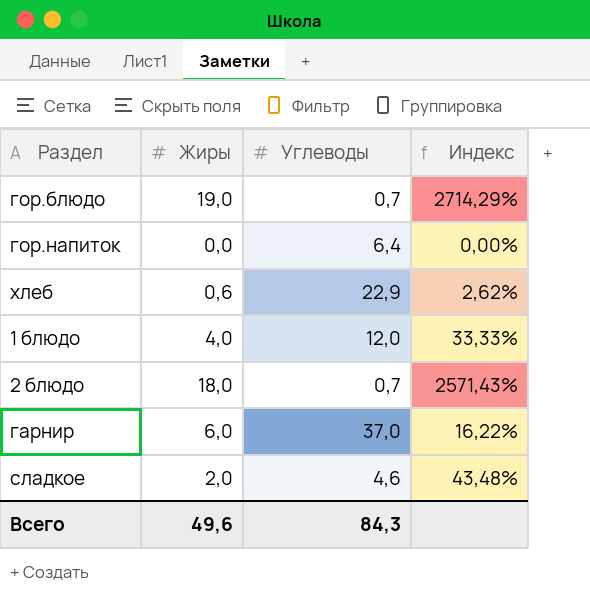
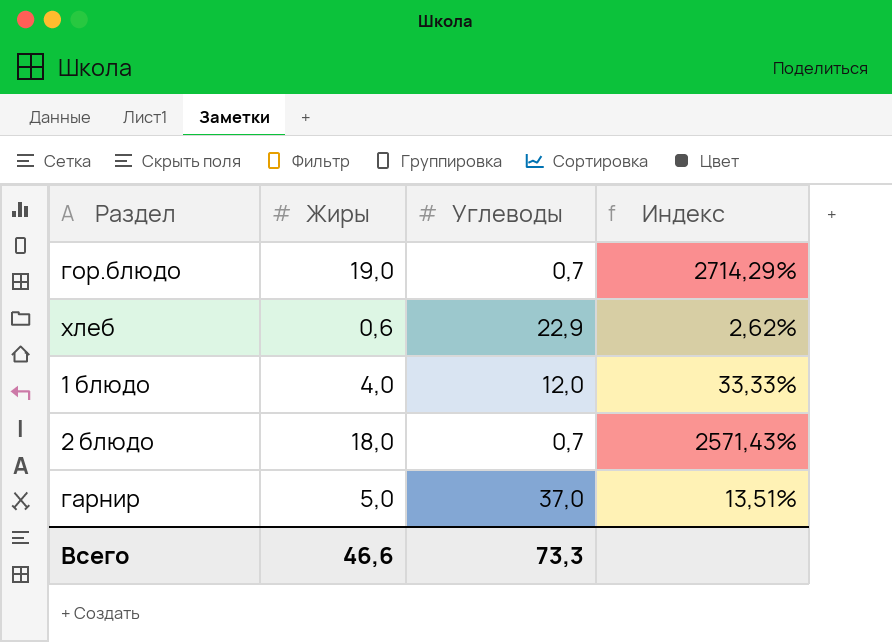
row гор.напиток: 0,0 | 6,4 | 0,00% -> none
row сладкое: 2,0 | 4,6 | 43,48% -> none
гарнир | Жиры: 6,0 -> 5,0
гарнир | Индекс: 16,22% -> 13,51%
Всего | Жиры: 49,6 -> 46,6
Всего | Углеводы: 84,3 -> 73,3

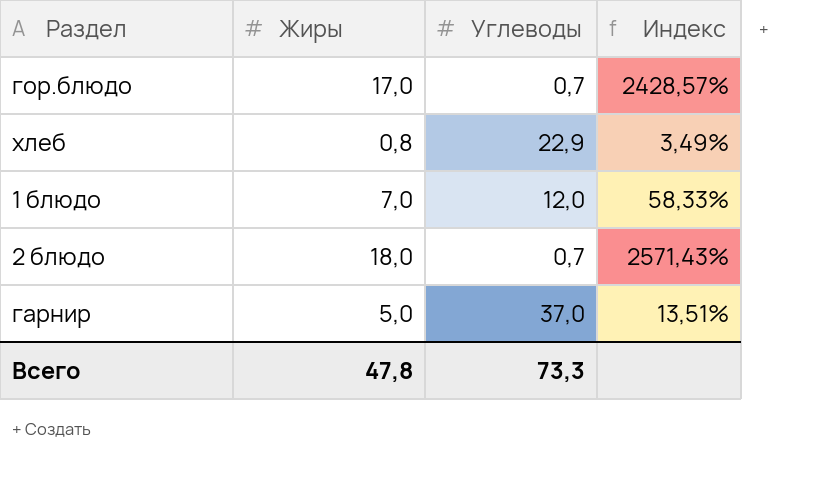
гор.блюдо | Жиры: 19,0 -> 17,0
гор.блюдо | Индекс: 2714,29% -> 2428,57%
хлеб | Жиры: 0,6 -> 0,8
хлеб | Индекс: 2,62% -> 3,49%
1 блюдо | Жиры: 4,0 -> 7,0
1 блюдо | Индекс: 33,33% -> 58,33%
Всего | Жиры: 46,6 -> 47,8

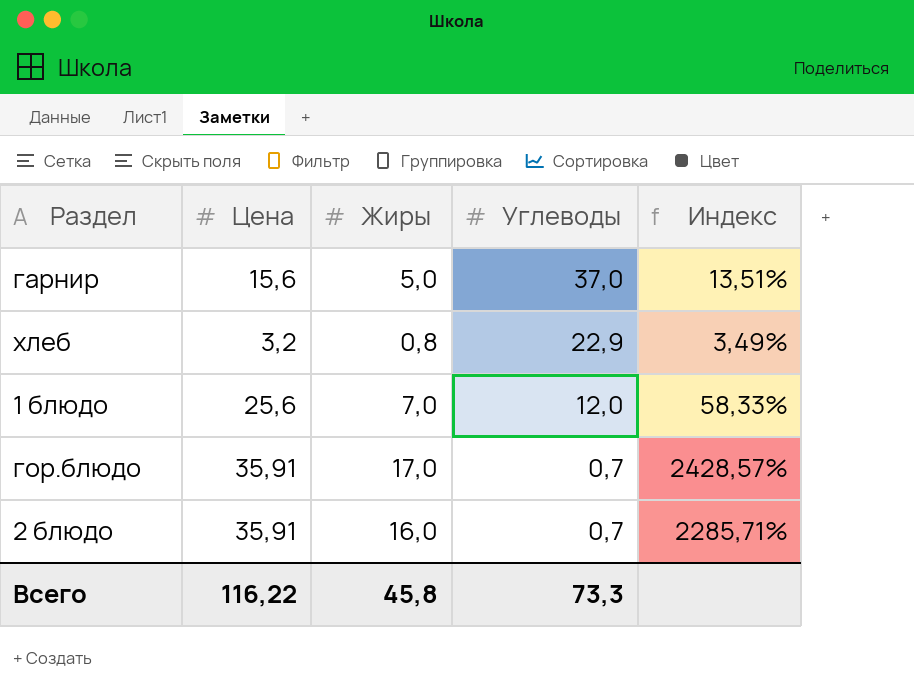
row order: none -> Углеводы descending
column Цена | position: none -> 2
2 блюдо | Жиры: 18,0 -> 16,0
2 блюдо | Индекс: 2571,43% -> 2285,71%
Всего | Жиры: 47,8 -> 45,8

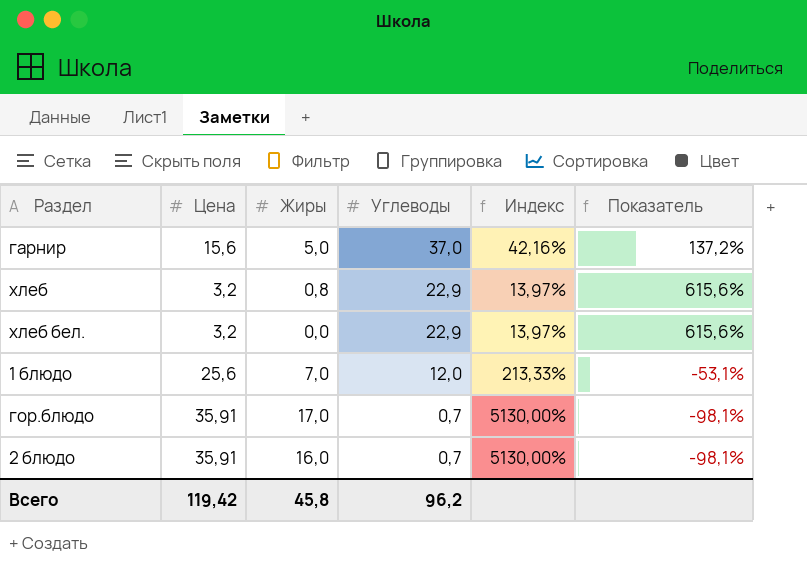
column Индекс | formula: [Жиры] / [Углеводы] -> [Цена] / [Углеводы]
column Показатель | formula: none -> ([Углеводы] - [Цена]) / [Цена]
row хлеб бел.: none -> 3,2 | 0,0 | 22,9 | 13,97% | 615,6%
Всего | Цена: 116,22 -> 119,42
Всего | Углеводы: 73,3 -> 96,2

